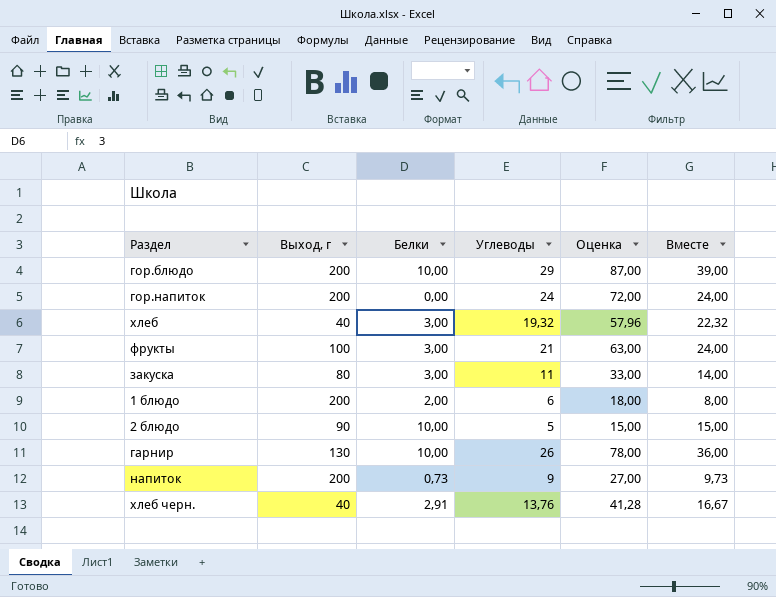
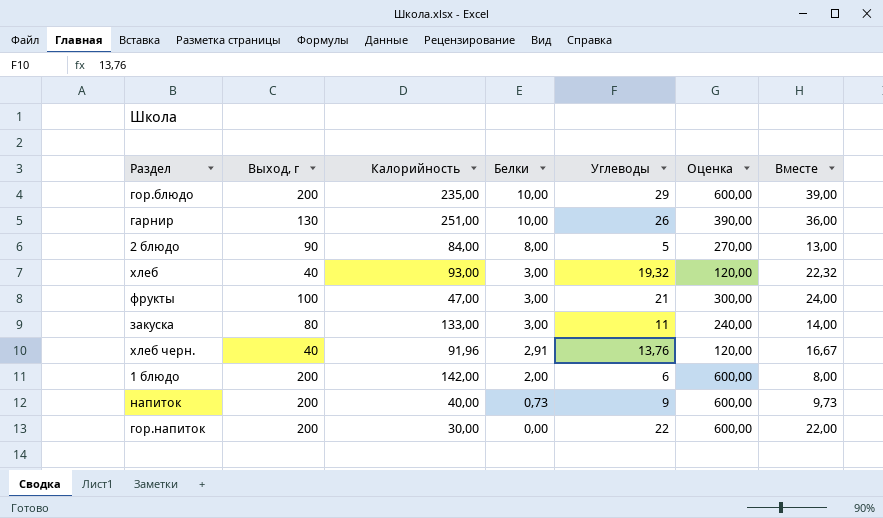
row order: none -> Белки descending
column Калорийность | position: none -> 3
column Оценка | formula: [Углеводы] * 3 -> [Выход, г] * 3
2 блюдо | Белки: 10,00 -> 8,00
2 блюдо | Вместе: 15,00 -> 13,00
гор.напиток | Углеводы: 24 -> 22
гор.напиток | Вместе: 24,00 -> 22,00

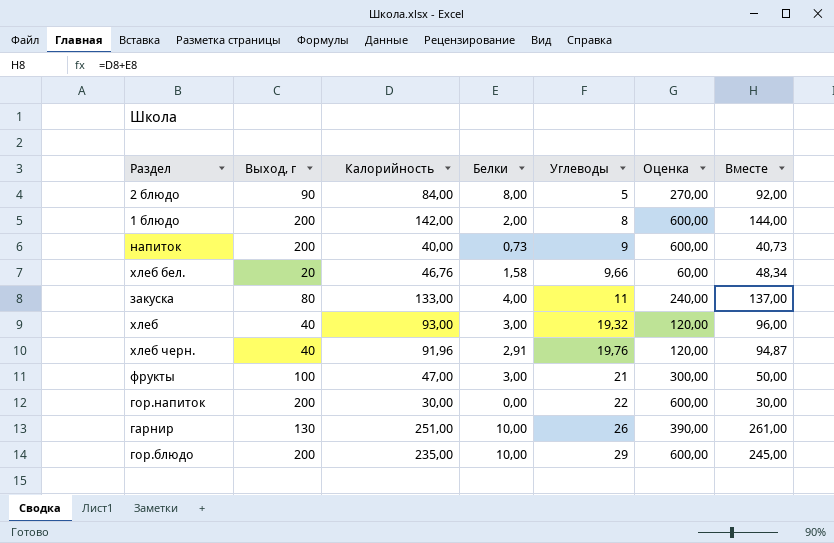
row order: Белки descending -> Углеводы ascending
column Вместе | formula: [Белки] + [Углеводы] -> [Калорийность] + [Белки]
1 блюдо | Углеводы: 6 -> 8
row хлеб бел.: none -> 20 | 46,76 | 1,58 | 9,66 | 60,00 | 48,34
закуска | Белки: 3,00 -> 4,00
хлеб черн. | Углеводы: 13,76 -> 19,76

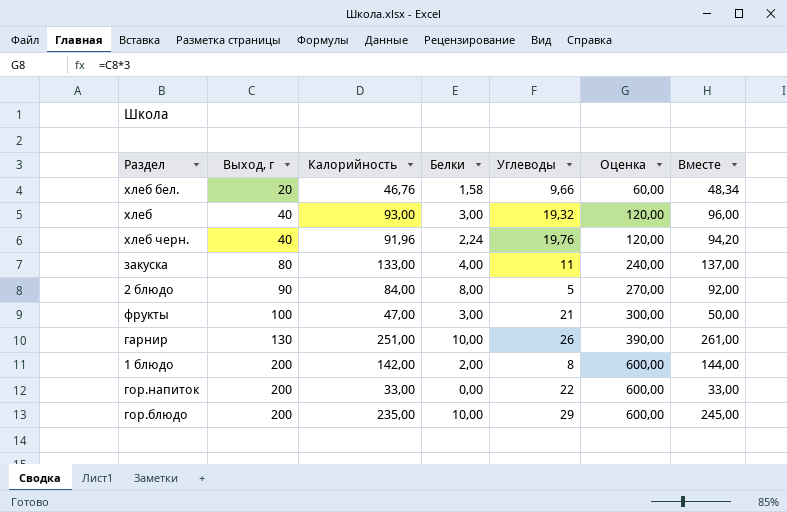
row order: Углеводы ascending -> Выход, г ascending
row напиток: 200 | 40,00 | 0,73 | 9 | 600,00 | 40,73 -> none
хлеб черн. | Белки: 2,91 -> 2,24
хлеб черн. | Вместе: 94,87 -> 94,20
гор.напиток | Калорийность: 30,00 -> 33,00
гор.напиток | Вместе: 30,00 -> 33,00

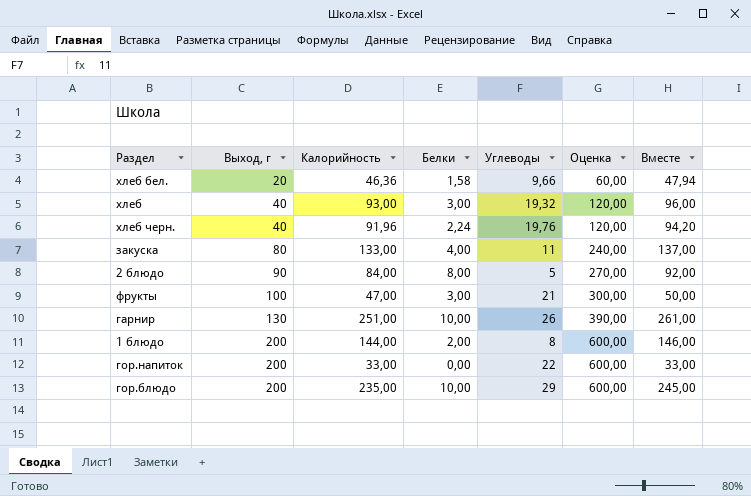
хлеб бел. | Калорийность: 46,76 -> 46,36
хлеб бел. | Вместе: 48,34 -> 47,94
1 блюдо | Калорийность: 142,00 -> 144,00
1 блюдо | Вместе: 144,00 -> 146,00

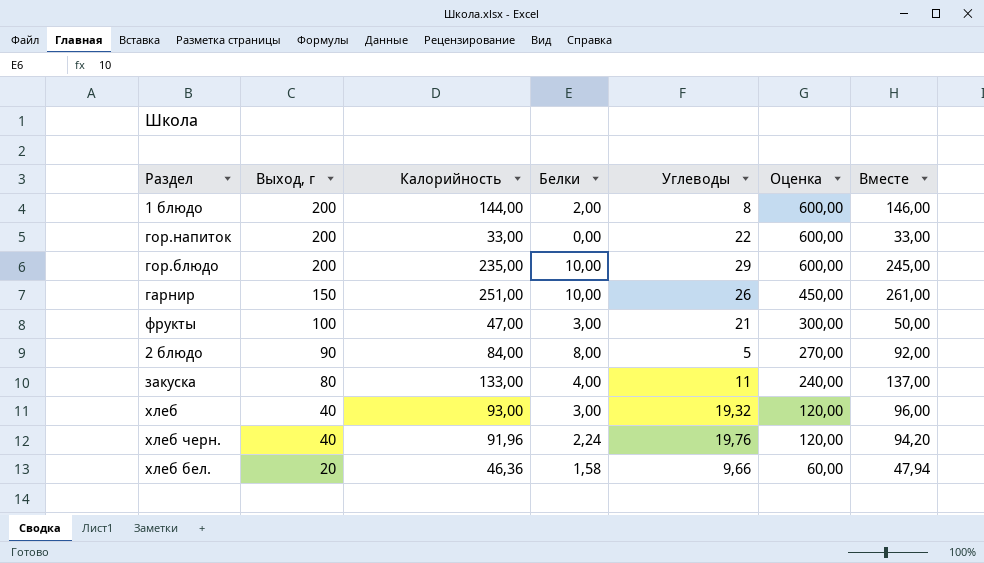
row order: Выход, г ascending -> Выход, г descending
гарнир | Выход, г: 130 -> 150
гарнир | Оценка: 390,00 -> 450,00

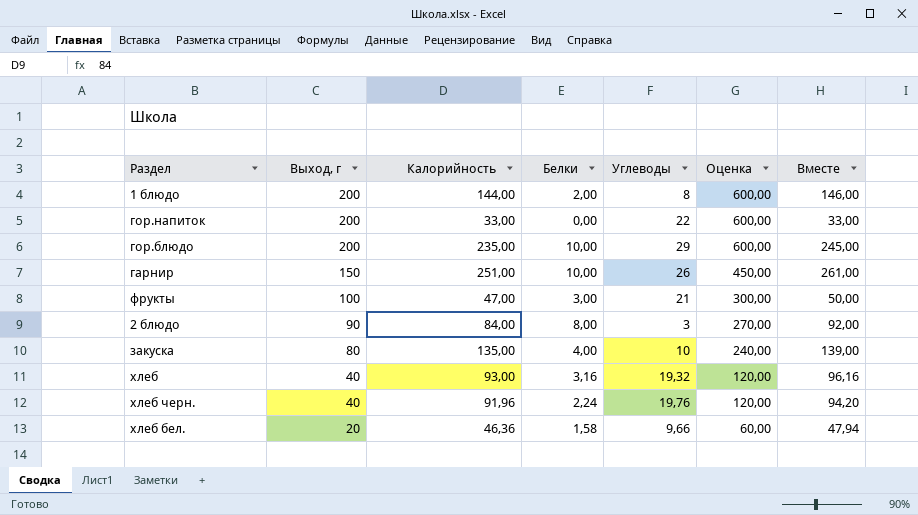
2 блюдо | Углеводы: 5 -> 3
закуска | Калорийность: 133,00 -> 135,00
закуска | Углеводы: 11 -> 10
закуска | Вместе: 137,00 -> 139,00
хлеб | Белки: 3,00 -> 3,16
хлеб | Вместе: 96,00 -> 96,16

